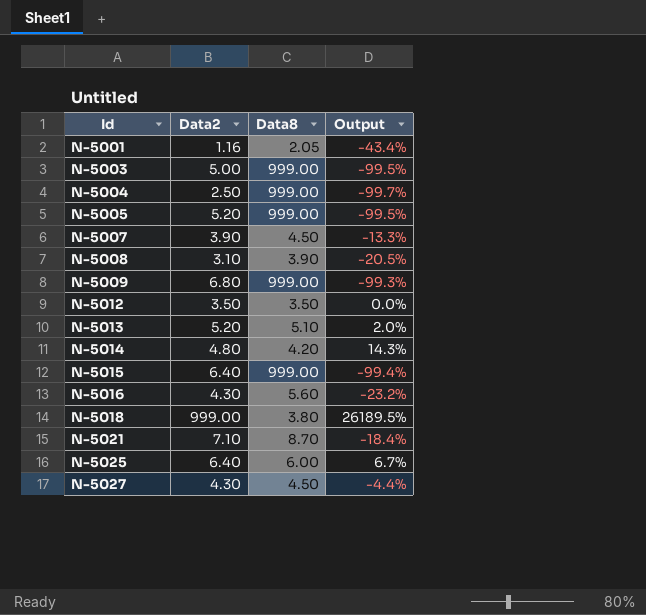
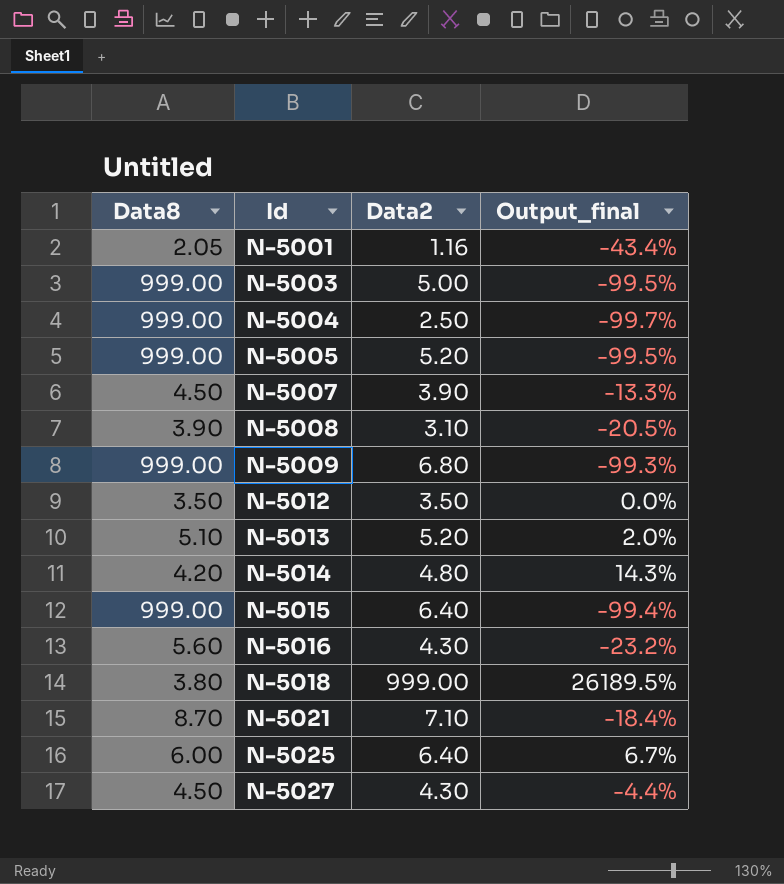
column Data8 | position: 3 -> 1
column name: Output -> Output_final

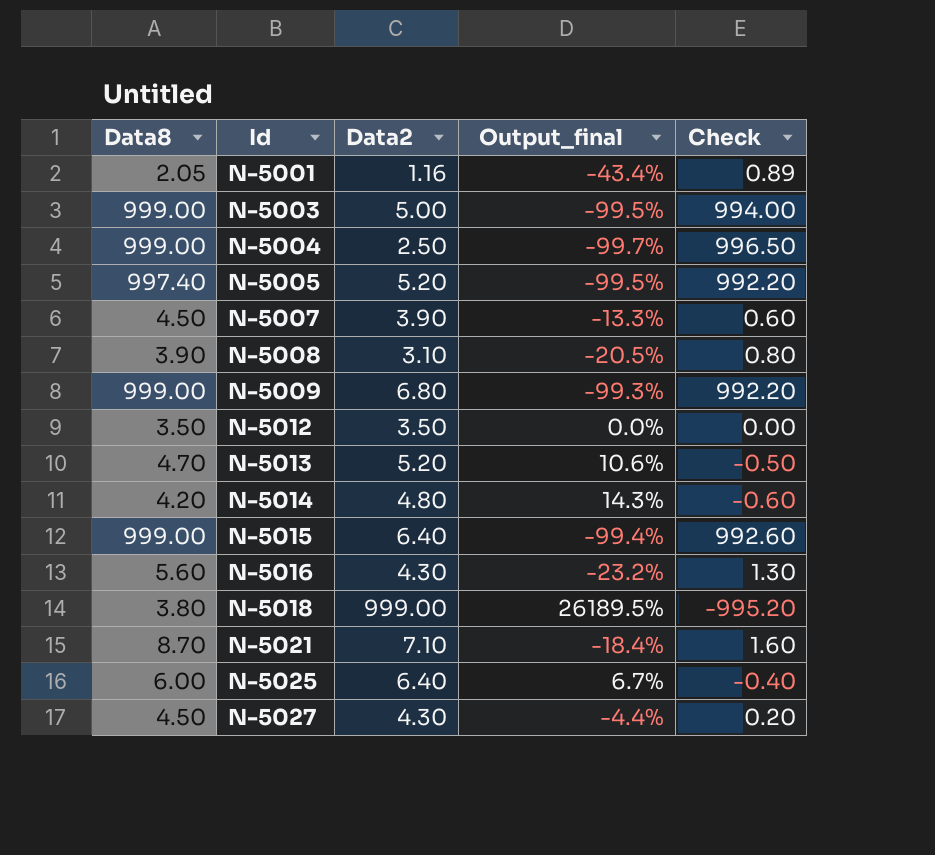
column Check | formula: none -> [Data8] - [Data2]
N-5005 | Data8: 999.00 -> 997.40
N-5013 | Data8: 5.10 -> 4.70
N-5013 | Output_final: 2.0% -> 10.6%

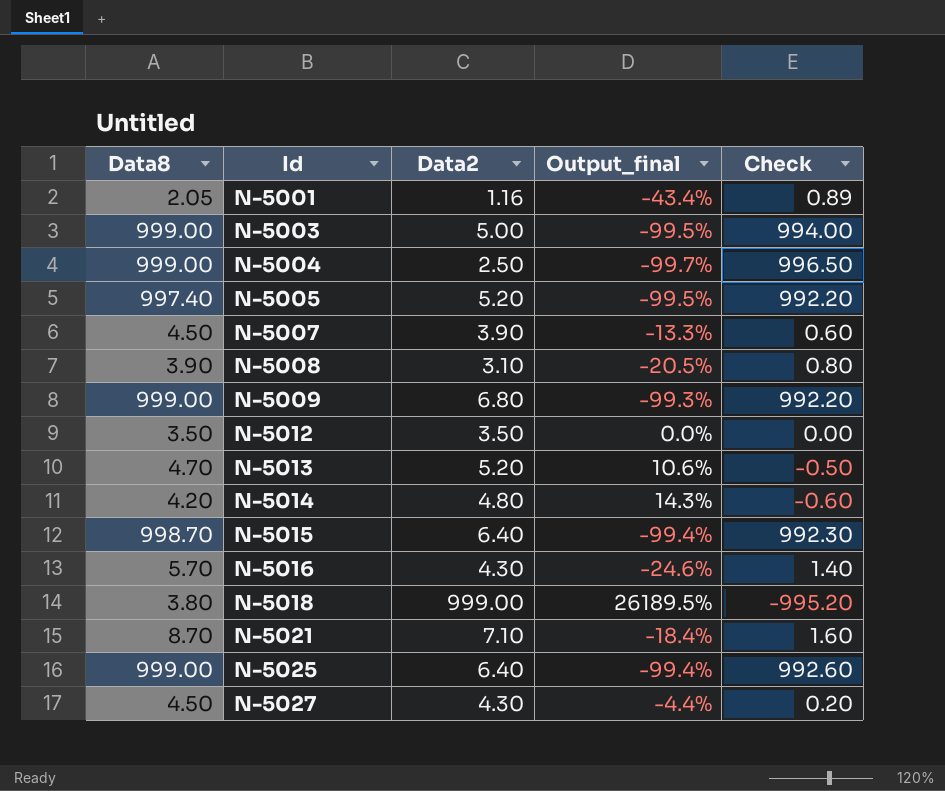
N-5015 | Data8: 999.00 -> 998.70
N-5015 | Check: 992.60 -> 992.30
N-5016 | Data8: 5.60 -> 5.70
N-5016 | Output_final: -23.2% -> -24.6%
N-5016 | Check: 1.30 -> 1.40
N-5025 | Data8: 6.00 -> 999.00
N-5025 | Output_final: 6.7% -> -99.4%
N-5025 | Check: -0.40 -> 992.60

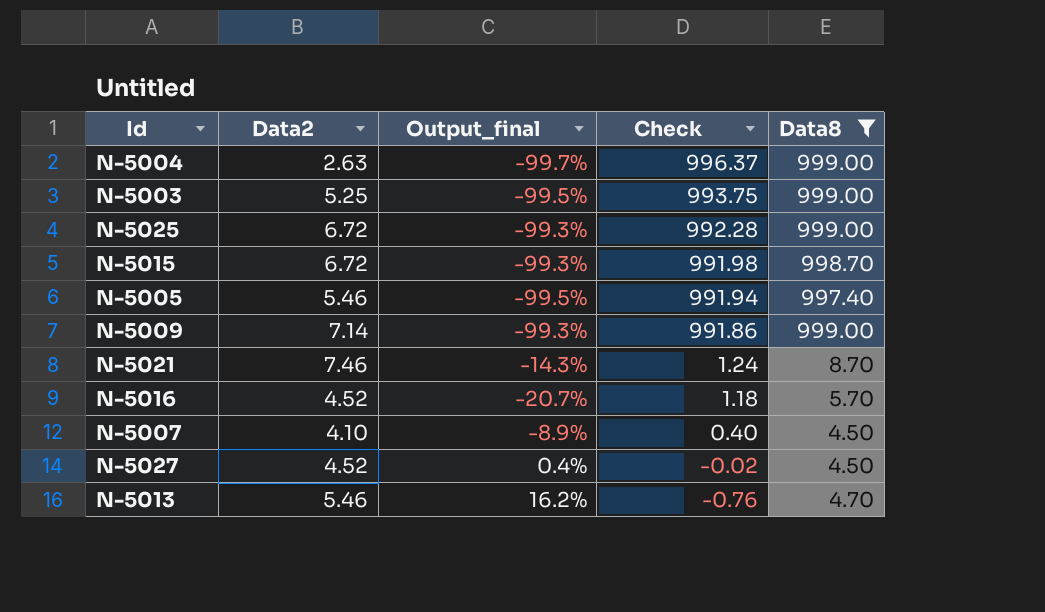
filter: none -> Data8 >= 4.50
row order: Id ascending -> Check descending
column Data8 | position: 1 -> 5
N-5004 | Data2: 2.50 -> 2.63
N-5004 | Check: 996.50 -> 996.37
N-5003 | Data2: 5.00 -> 5.25
N-5003 | Check: 994.00 -> 993.75
N-5025 | Data2: 6.40 -> 6.72
N-5025 | Output_final: -99.4% -> -99.3%
N-5025 | Check: 992.60 -> 992.28
N-5015 | Data2: 6.40 -> 6.72
N-5015 | Output_final: -99.4% -> -99.3%
N-5015 | Check: 992.30 -> 991.98
N-5005 | Data2: 5.20 -> 5.46
N-5005 | Check: 992.20 -> 991.94
N-5009 | Data2: 6.80 -> 7.14
N-5009 | Check: 992.20 -> 991.86
N-5021 | Data2: 7.10 -> 7.46
N-5021 | Output_final: -18.4% -> -14.3%
N-5021 | Check: 1.60 -> 1.24
N-5016 | Data2: 4.30 -> 4.52
N-5016 | Output_final: -24.6% -> -20.7%
N-5016 | Check: 1.40 -> 1.18
N-5007 | Data2: 3.90 -> 4.10
N-5007 | Output_final: -13.3% -> -8.9%
N-5007 | Check: 0.60 -> 0.40
N-5027 | Data2: 4.30 -> 4.52
N-5027 | Output_final: -4.4% -> 0.4%
N-5027 | Check: 0.20 -> -0.02
N-5013 | Data2: 5.20 -> 5.46
N-5013 | Output_final: 10.6% -> 16.2%
N-5013 | Check: -0.50 -> -0.76

